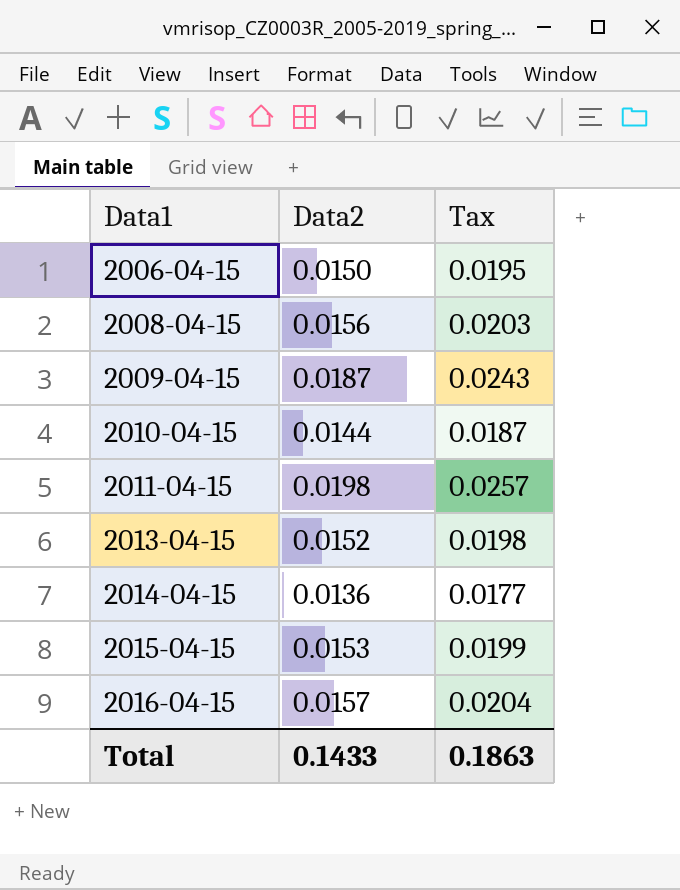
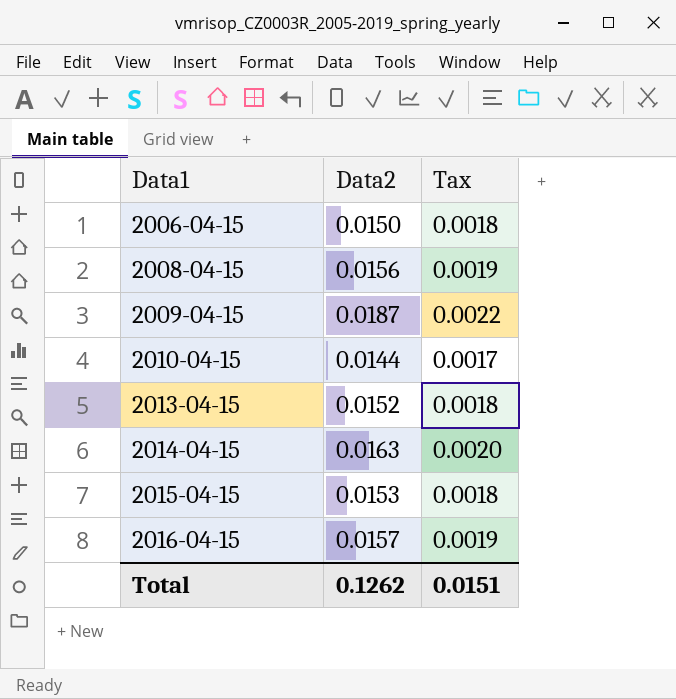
column Tax | formula: [Data2] * 1.3 -> [Data2] * 0.12
row 2011-04-15: 0.0198 | 0.0257 -> none
2014-04-15 | Data2: 0.0136 -> 0.0163
Total | Data2: 0.1433 -> 0.1262
Total | Tax: 0.1863 -> 0.0151

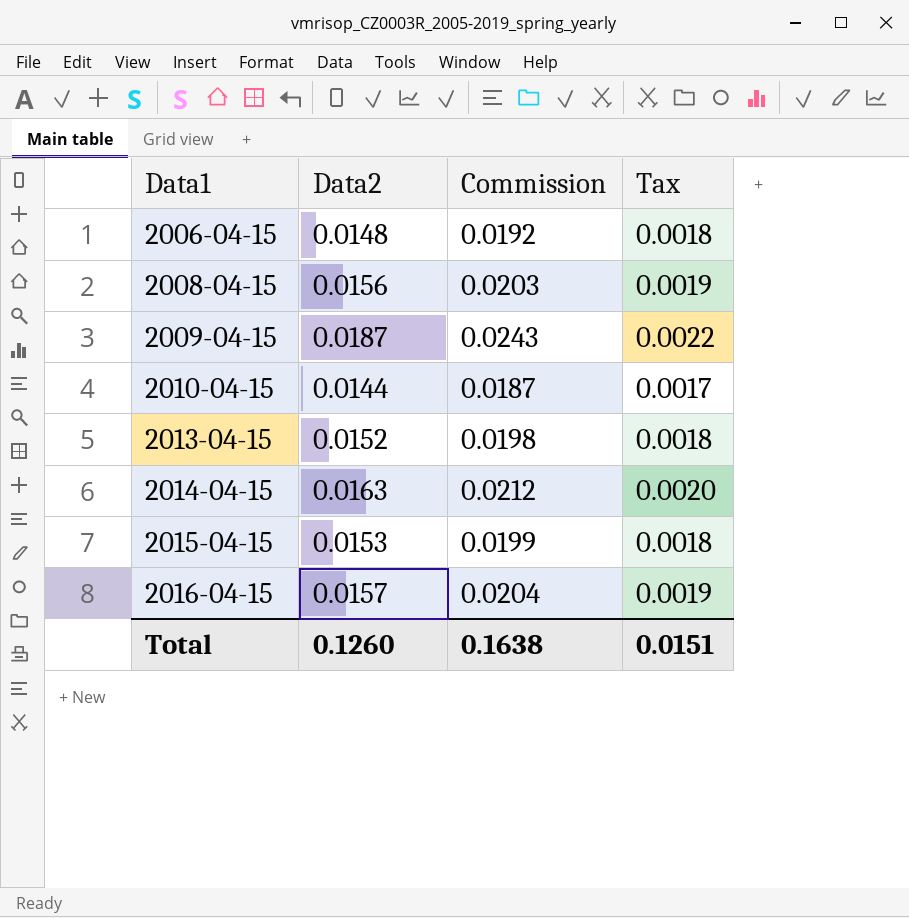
column Commission | formula: none -> [Data2] * 1.3
2006-04-15 | Data2: 0.0150 -> 0.0148
Total | Data2: 0.1262 -> 0.1260

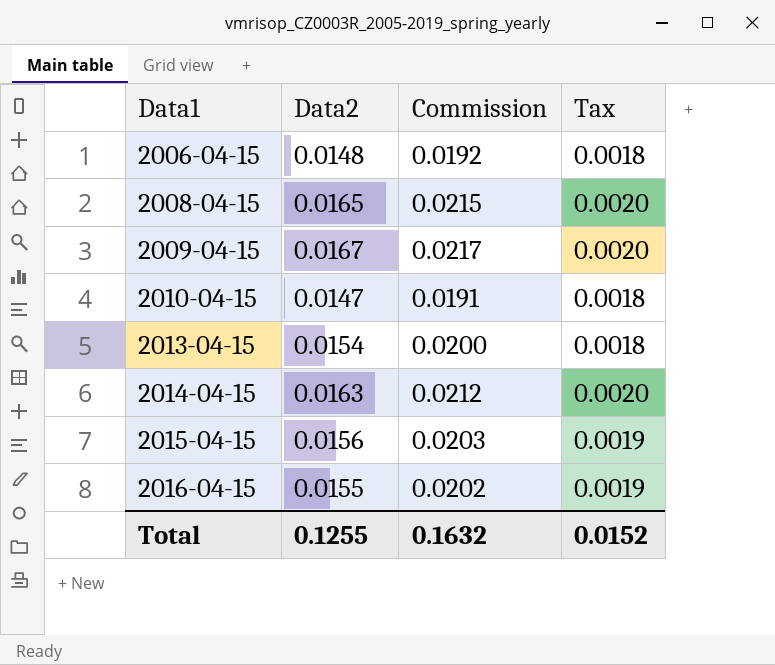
2008-04-15 | Data2: 0.0156 -> 0.0165
2008-04-15 | Commission: 0.0203 -> 0.0215
2008-04-15 | Tax: 0.0019 -> 0.0020
2009-04-15 | Data2: 0.0187 -> 0.0167
2009-04-15 | Commission: 0.0243 -> 0.0217
2009-04-15 | Tax: 0.0022 -> 0.0020
2010-04-15 | Data2: 0.0144 -> 0.0147
2010-04-15 | Commission: 0.0187 -> 0.0191
2010-04-15 | Tax: 0.0017 -> 0.0018
2013-04-15 | Data2: 0.0152 -> 0.0154
2013-04-15 | Commission: 0.0198 -> 0.0200
2015-04-15 | Data2: 0.0153 -> 0.0156
2015-04-15 | Commission: 0.0199 -> 0.0203
2015-04-15 | Tax: 0.0018 -> 0.0019
2016-04-15 | Data2: 0.0157 -> 0.0155
2016-04-15 | Commission: 0.0204 -> 0.0202
Total | Data2: 0.1260 -> 0.1255
Total | Commission: 0.1638 -> 0.1632
Total | Tax: 0.0151 -> 0.0152

